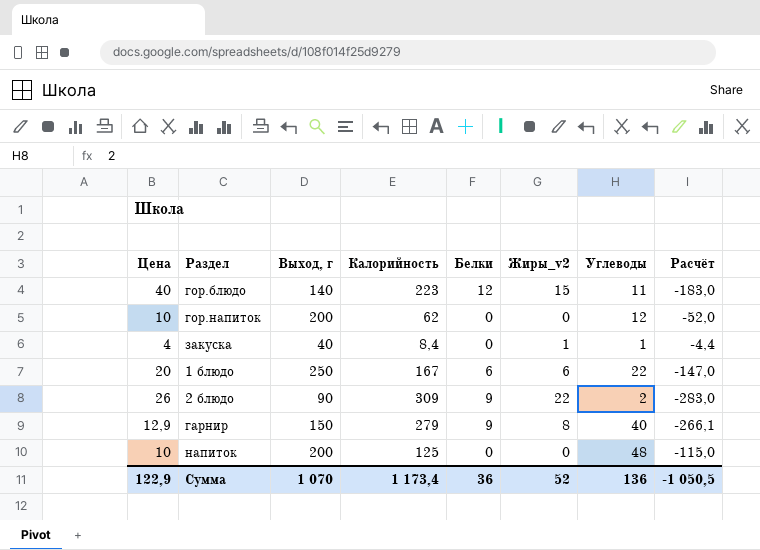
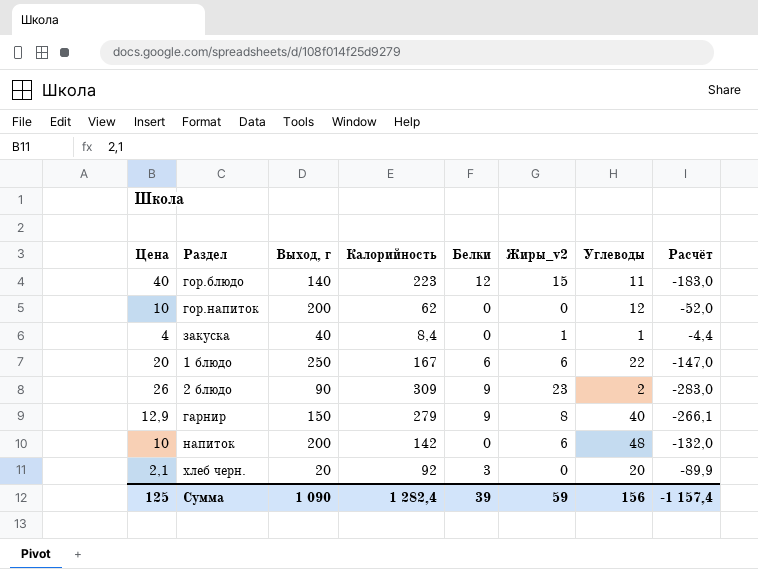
2 блюдо | Жиры_v2: 22 -> 23
напиток | Калорийность: 125 -> 142
напиток | Жиры_v2: 0 -> 6
напиток | Расчёт: -115,0 -> -132,0
row хлеб черн.: none -> 2,1 | 20 | 92 | 3 | 0 | 20 | -89,9
Сумма | Цена: 122,9 -> 125
Сумма | Выход, г: 1 070 -> 1 090
Сумма | Калорийность: 1 173,4 -> 1 282,4
Сумма | Белки: 36 -> 39
Сумма | Жиры_v2: 52 -> 59
Сумма | Углеводы: 136 -> 156
Сумма | Расчёт: -1 050,5 -> -1 157,4

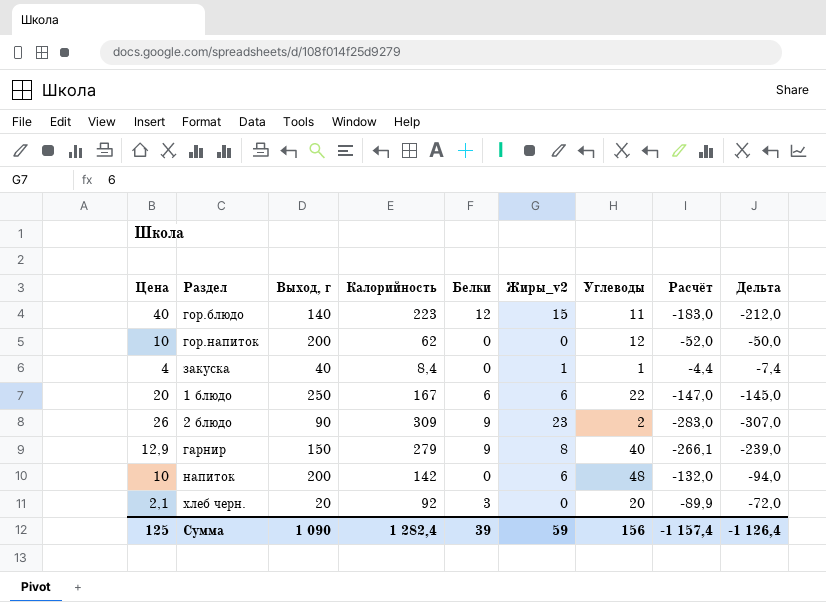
column Дельта | formula: none -> [Углеводы] - [Калорийность]

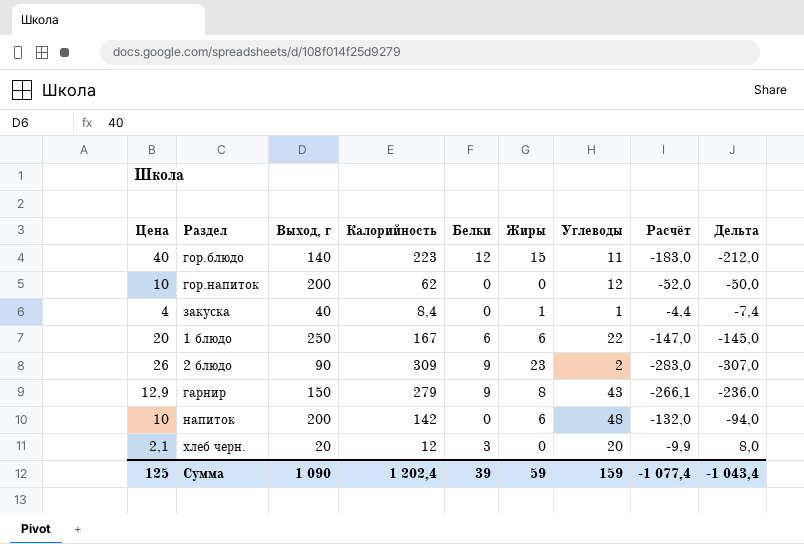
column name: Жиры_v2 -> Жиры
гарнир | Углеводы: 40 -> 43
гарнир | Дельта: -239,0 -> -236,0
хлеб черн. | Калорийность: 92 -> 12
хлеб черн. | Расчёт: -89,9 -> -9,9
хлеб черн. | Дельта: -72,0 -> 8,0
Сумма | Калорийность: 1 282,4 -> 1 202,4
Сумма | Углеводы: 156 -> 159
Сумма | Расчёт: -1 157,4 -> -1 077,4
Сумма | Дельта: -1 126,4 -> -1 043,4

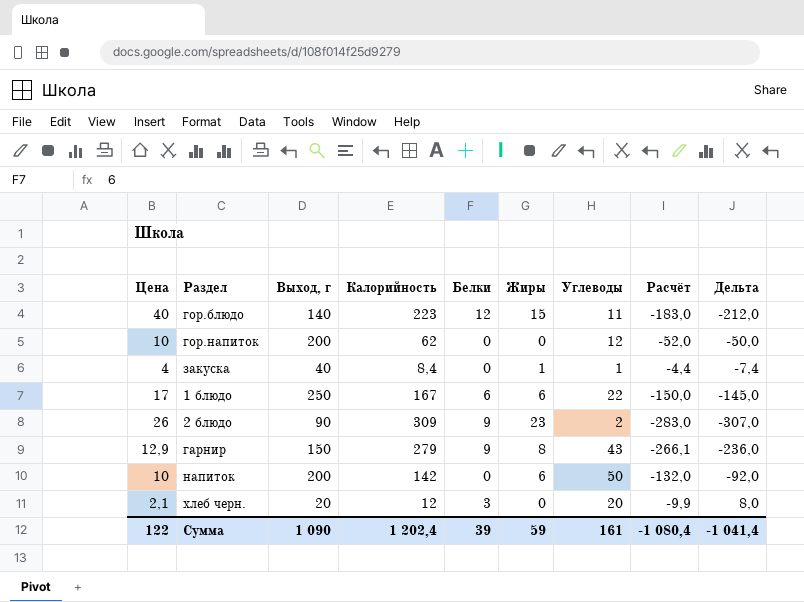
1 блюдо | Цена: 20 -> 17
1 блюдо | Расчёт: -147,0 -> -150,0
напиток | Углеводы: 48 -> 50
напиток | Дельта: -94,0 -> -92,0
Сумма | Цена: 125 -> 122
Сумма | Углеводы: 159 -> 161
Сумма | Расчёт: -1 077,4 -> -1 080,4
Сумма | Дельта: -1 043,4 -> -1 041,4

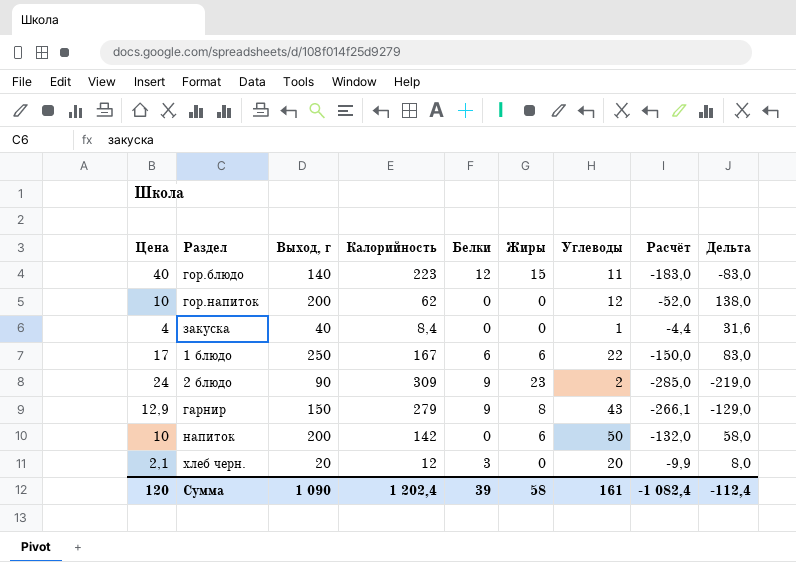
column Дельта | formula: [Углеводы] - [Калорийность] -> [Выход, г] - [Калорийность]
закуска | Жиры: 1 -> 0
2 блюдо | Цена: 26 -> 24
2 блюдо | Расчёт: -283,0 -> -285,0
Сумма | Цена: 122 -> 120
Сумма | Жиры: 59 -> 58
Сумма | Расчёт: -1 080,4 -> -1 082,4
Сумма | Дельта: -1 041,4 -> -112,4

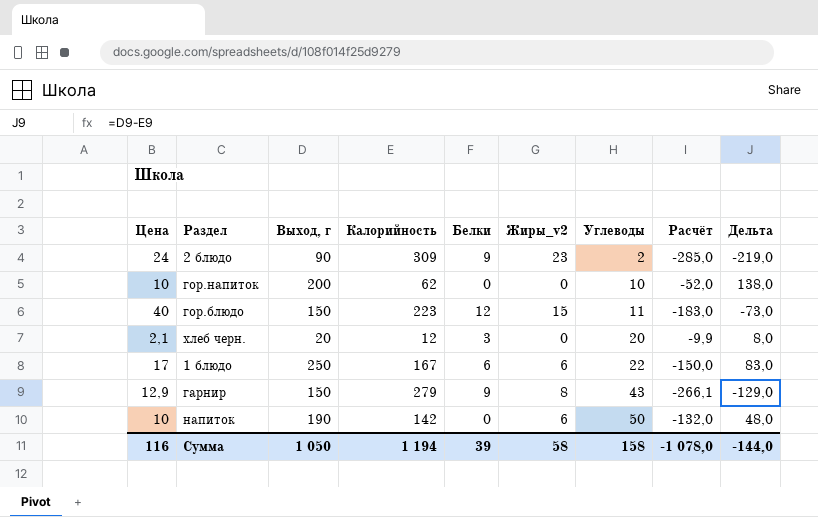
row order: none -> Углеводы ascending
column name: Жиры -> Жиры_v2
row закуска: 4 | 40 | 8,4 | 0 | 0 | 1 | -4,4 | 31,6 -> none
гор.напиток | Углеводы: 12 -> 10
гор.блюдо | Выход, г: 140 -> 150
гор.блюдо | Дельта: -83,0 -> -73,0
напиток | Выход, г: 200 -> 190
напиток | Дельта: 58,0 -> 48,0
Сумма | Цена: 120 -> 116
Сумма | Выход, г: 1 090 -> 1 050
Сумма | Калорийность: 1 202,4 -> 1 194
Сумма | Углеводы: 161 -> 158
Сумма | Расчёт: -1 082,4 -> -1 078,0
Сумма | Дельта: -112,4 -> -144,0

